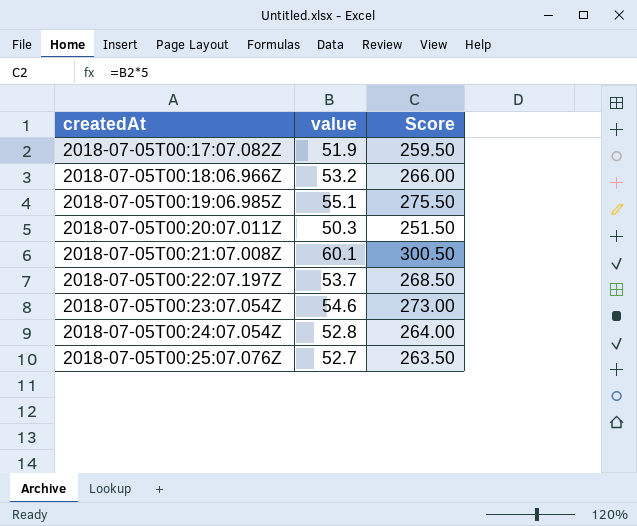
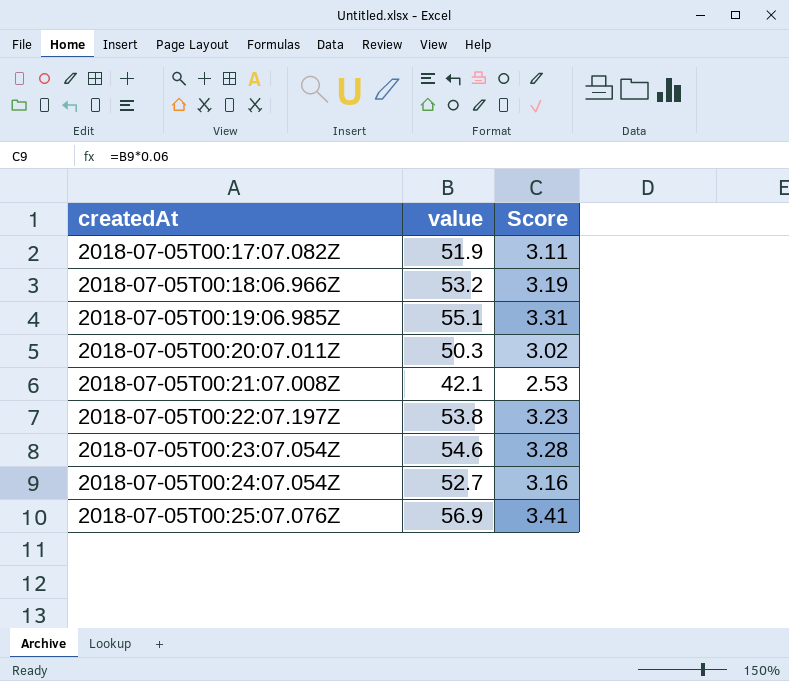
column Score | formula: [value] * 5 -> [value] * 0.06
2018-07-05T00:21:07.008Z | value: 60.1 -> 42.1
2018-07-05T00:22:07.197Z | value: 53.7 -> 53.8
2018-07-05T00:24:07.054Z | value: 52.8 -> 52.7
2018-07-05T00:25:07.076Z | value: 52.7 -> 56.9

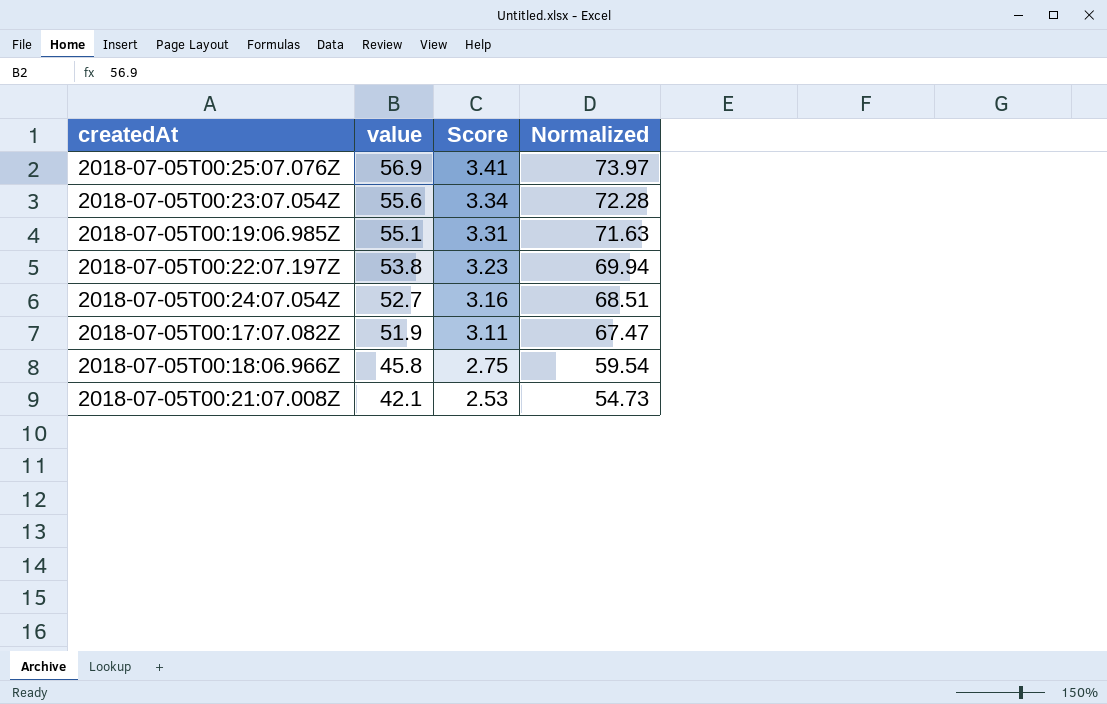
row order: createdAt ascending -> value descending
column Normalized | formula: none -> [value] * 1.3
row 2018-07-05T00:20:07.011Z: 50.3 | 3.02 -> none
2018-07-05T00:23:07.054Z | value: 54.6 -> 55.6
2018-07-05T00:23:07.054Z | Score: 3.28 -> 3.34
2018-07-05T00:18:06.966Z | value: 53.2 -> 45.8
2018-07-05T00:18:06.966Z | Score: 3.19 -> 2.75

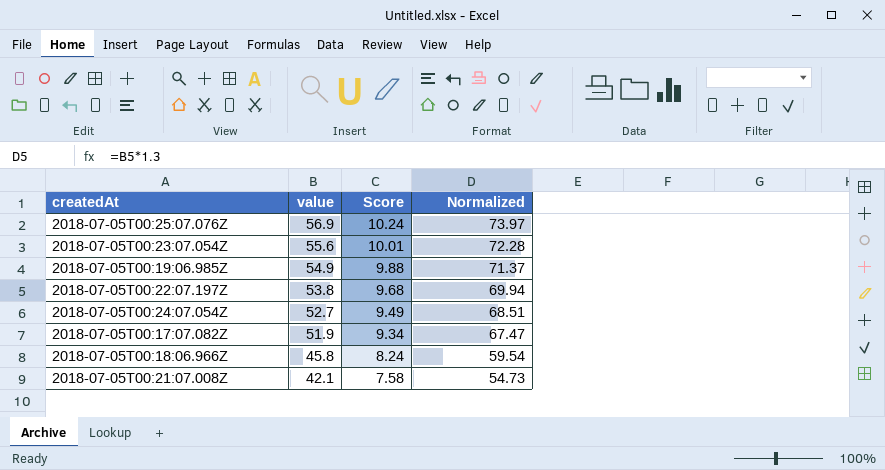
column Score | formula: [value] * 0.06 -> [value] * 0.18
2018-07-05T00:19:06.985Z | value: 55.1 -> 54.9
2018-07-05T00:19:06.985Z | Normalized: 71.63 -> 71.37

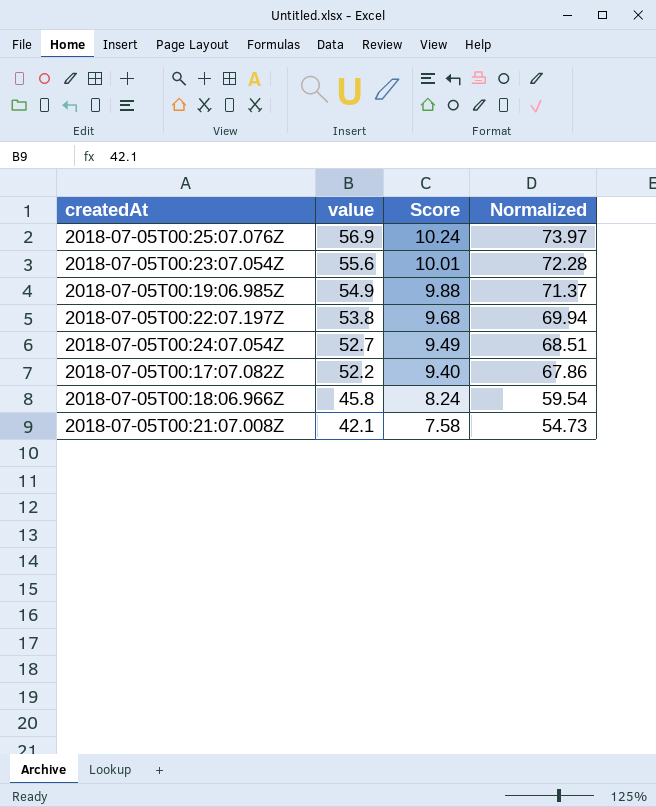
2018-07-05T00:17:07.082Z | value: 51.9 -> 52.2
2018-07-05T00:17:07.082Z | Score: 9.34 -> 9.40
2018-07-05T00:17:07.082Z | Normalized: 67.47 -> 67.86

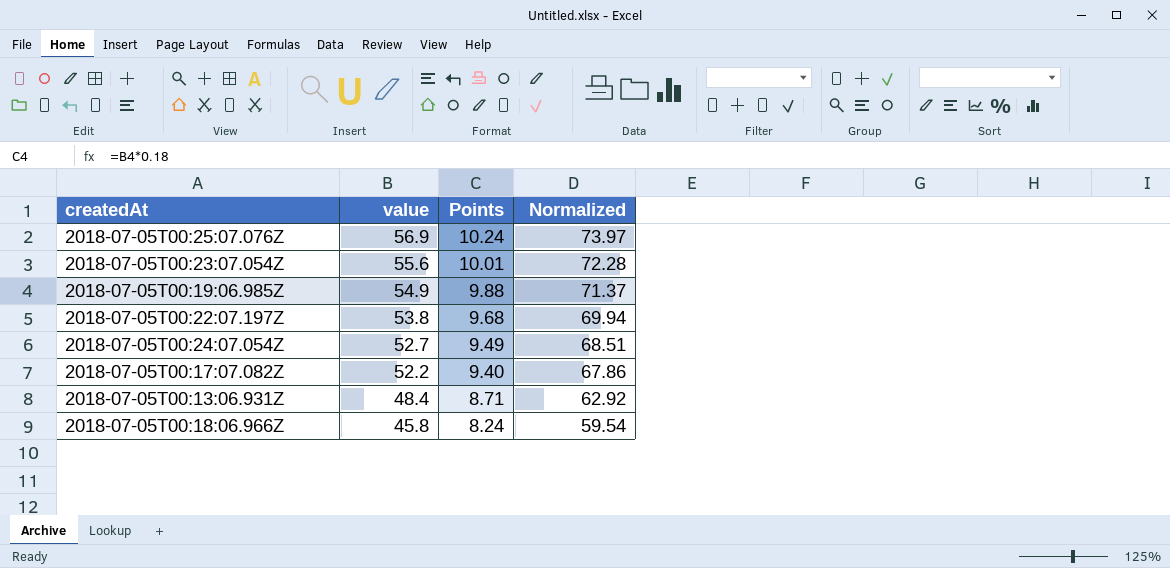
column name: Score -> Points
row 2018-07-05T00:21:07.008Z: 42.1 | 7.58 | 54.73 -> none
row 2018-07-05T00:13:06.931Z: none -> 48.4 | 8.71 | 62.92

